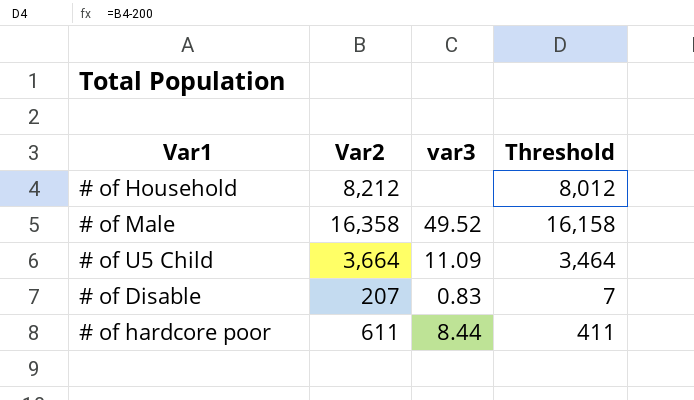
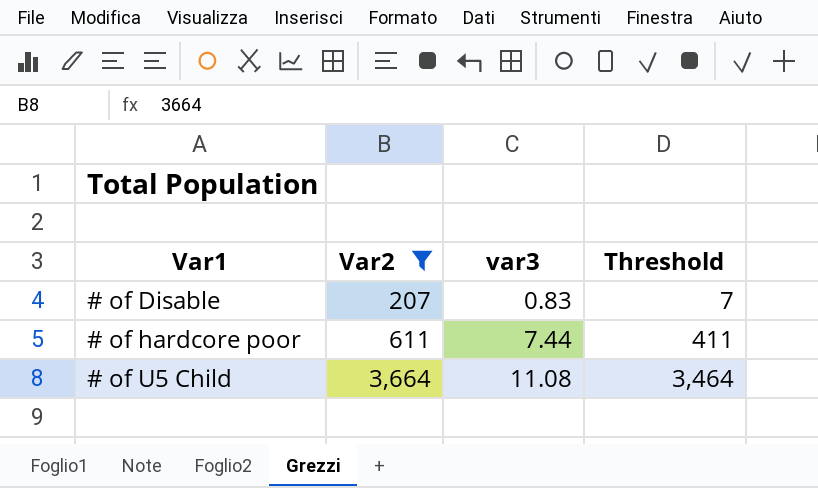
filter: none -> Var2 <= 3,664
row order: none -> Var1 ascending
# of hardcore poor | var3: 8.44 -> 7.44
# of U5 Child | var3: 11.09 -> 11.08

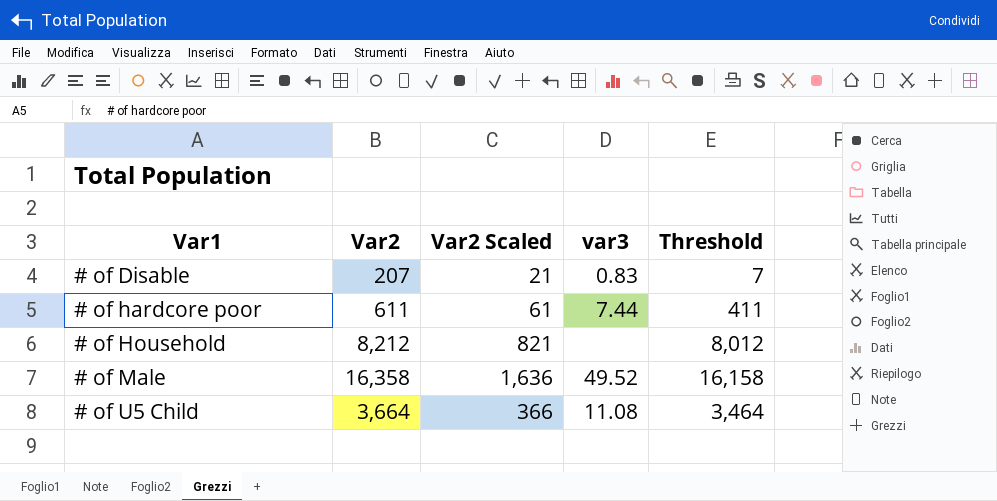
filter: Var2 <= 3,664 -> none
column Var2 Scaled | formula: none -> [Var2] * 0.1

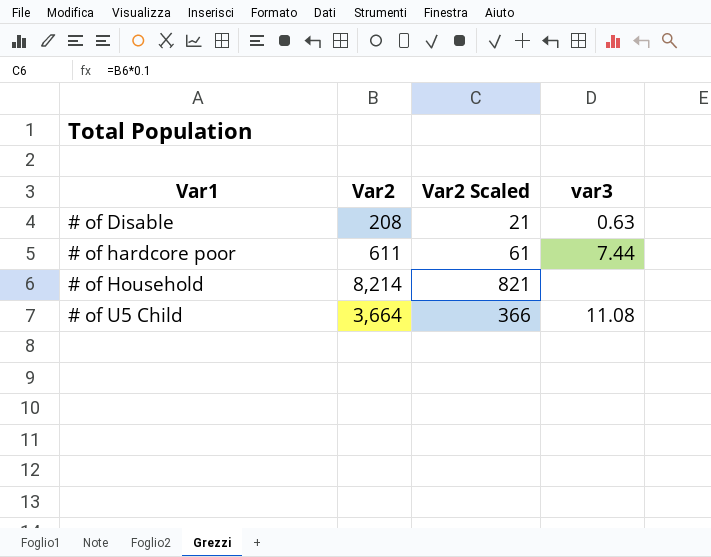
column Threshold | formula: [Var2] - 200 -> none
row # of Male: 16,358 | 1,636 | 49.52 | 16,158 -> none
# of Disable | Var2: 207 -> 208
# of Disable | var3: 0.83 -> 0.63
# of Household | Var2: 8,212 -> 8,214

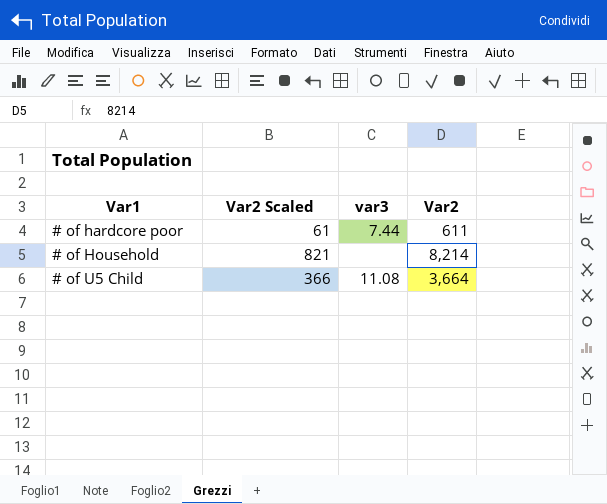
column Var2 | position: 2 -> 4
row # of Disable: 208 | 21 | 0.63 -> none

